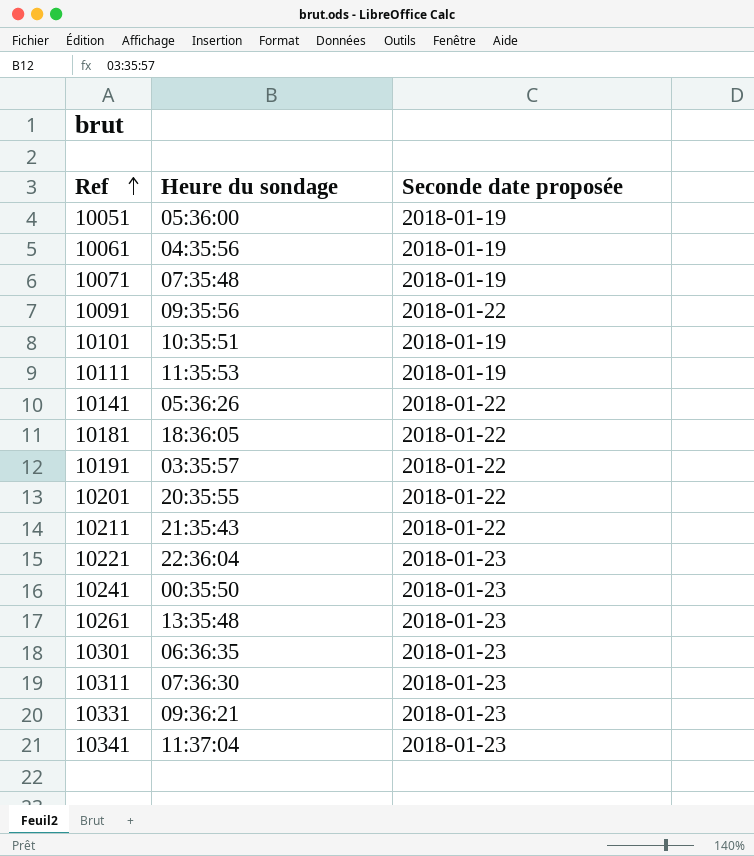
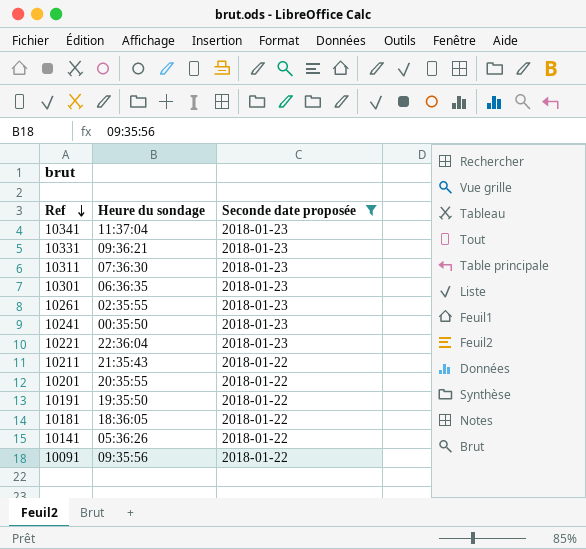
filter: none -> Seconde date proposée != 2018-01-19
row order: Ref ascending -> Ref descending
10261 | Heure du sondage: 13:35:48 -> 02:35:55
10191 | Heure du sondage: 03:35:57 -> 19:35:50

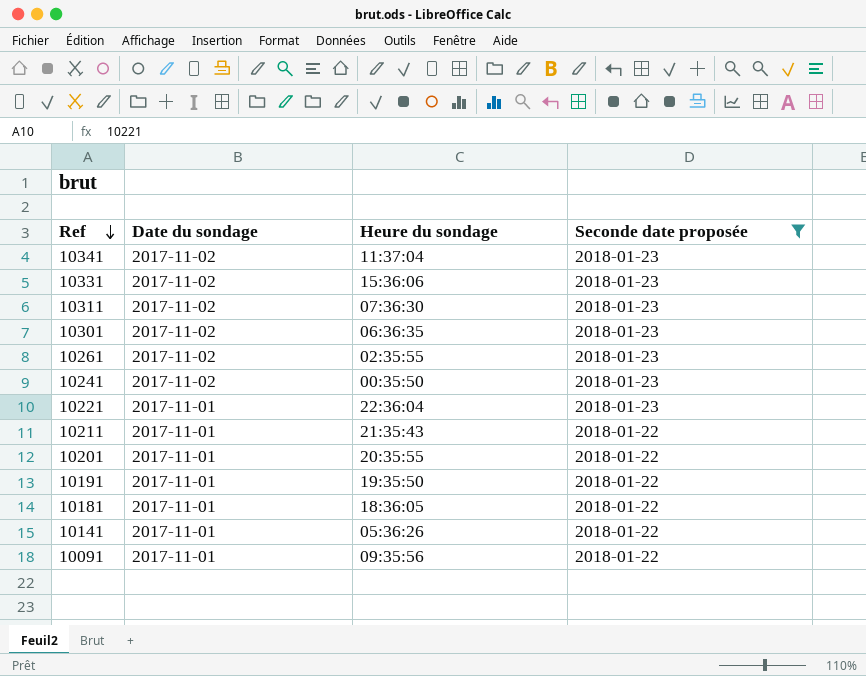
column Date du sondage | position: none -> 2
10331 | Heure du sondage: 09:36:21 -> 15:36:06

